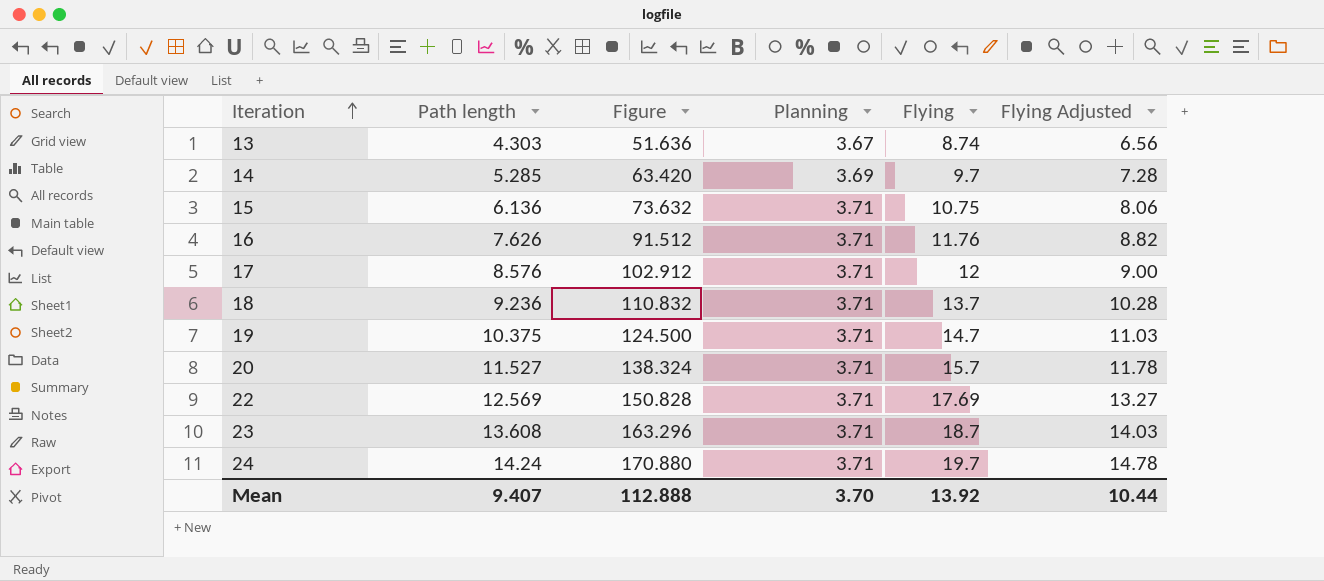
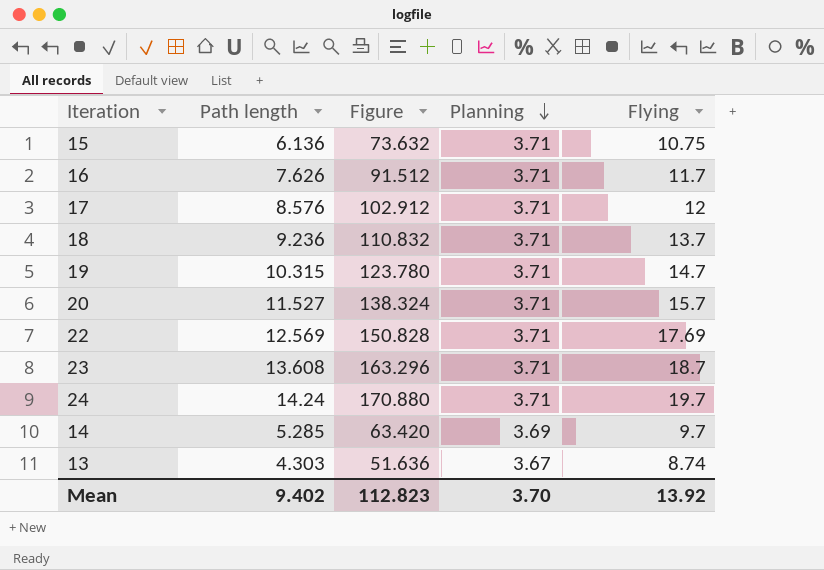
row order: Iteration ascending -> Planning descending
column Flying Adjusted | formula: [Flying] * 0.75 -> none
16 | Flying: 11.76 -> 11.7
19 | Path length: 10.375 -> 10.315
19 | Figure: 124.500 -> 123.780
Mean | Path length: 9.407 -> 9.402
Mean | Figure: 112.888 -> 112.823

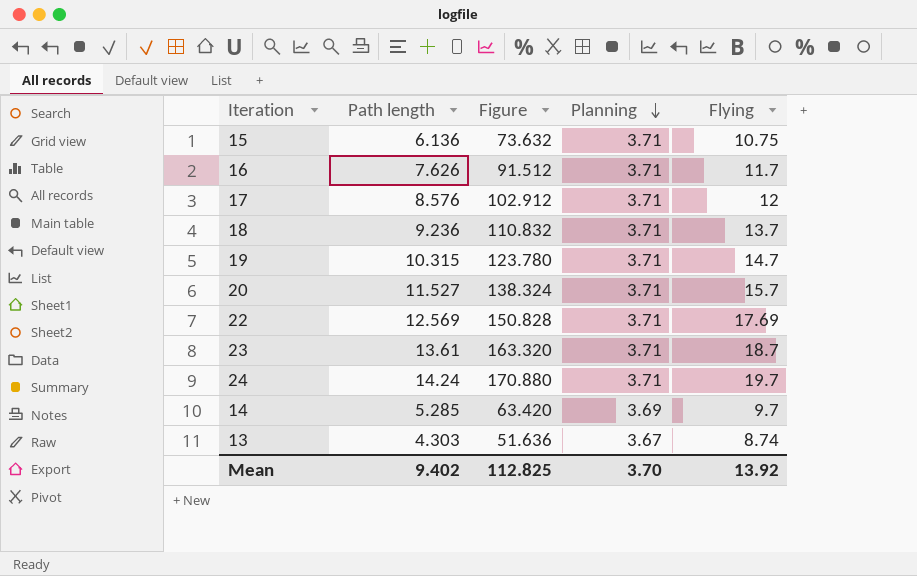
23 | Path length: 13.608 -> 13.61
23 | Figure: 163.296 -> 163.320
Mean | Figure: 112.823 -> 112.825

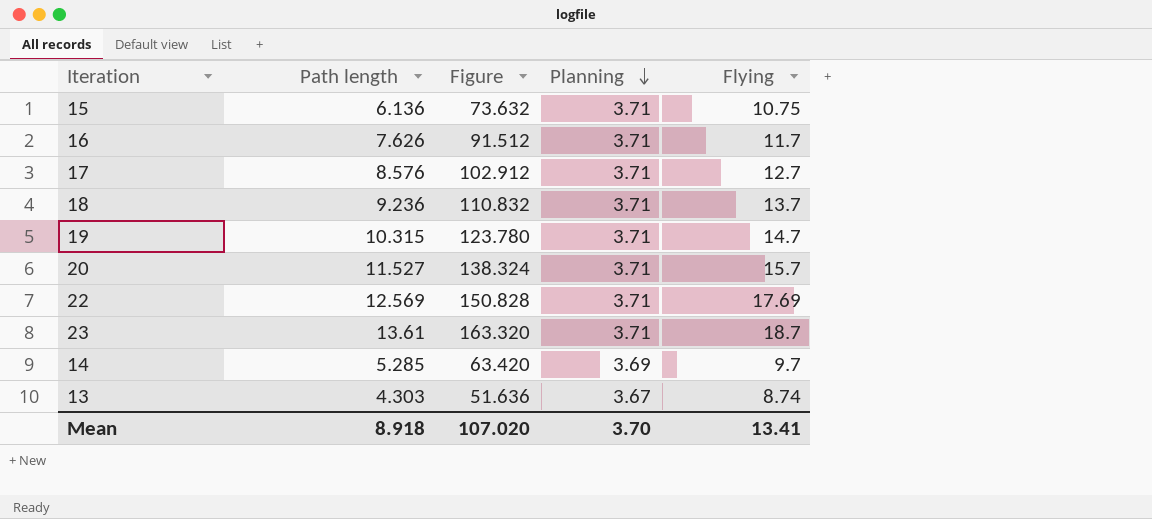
row 24: 14.24 | 170.880 | 3.71 | 19.7 -> none
17 | Flying: 12 -> 12.7
Mean | Path length: 9.402 -> 8.918
Mean | Figure: 112.825 -> 107.020
Mean | Flying: 13.92 -> 13.41

